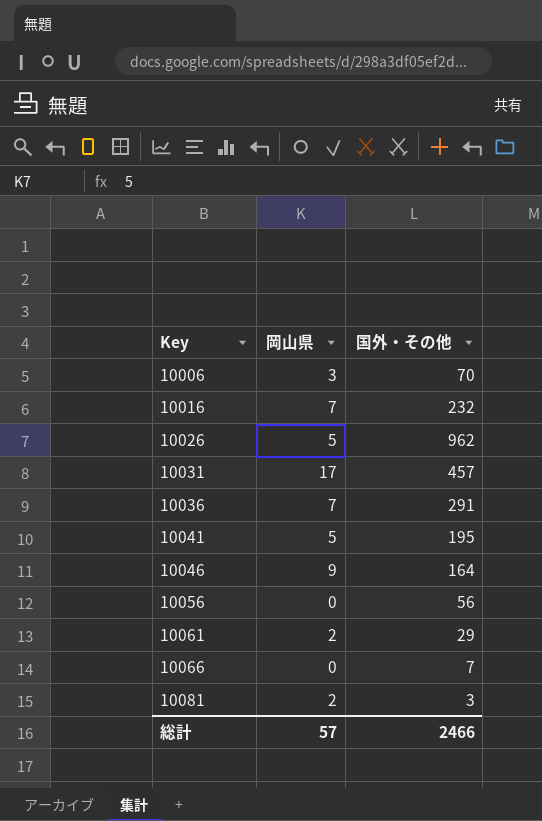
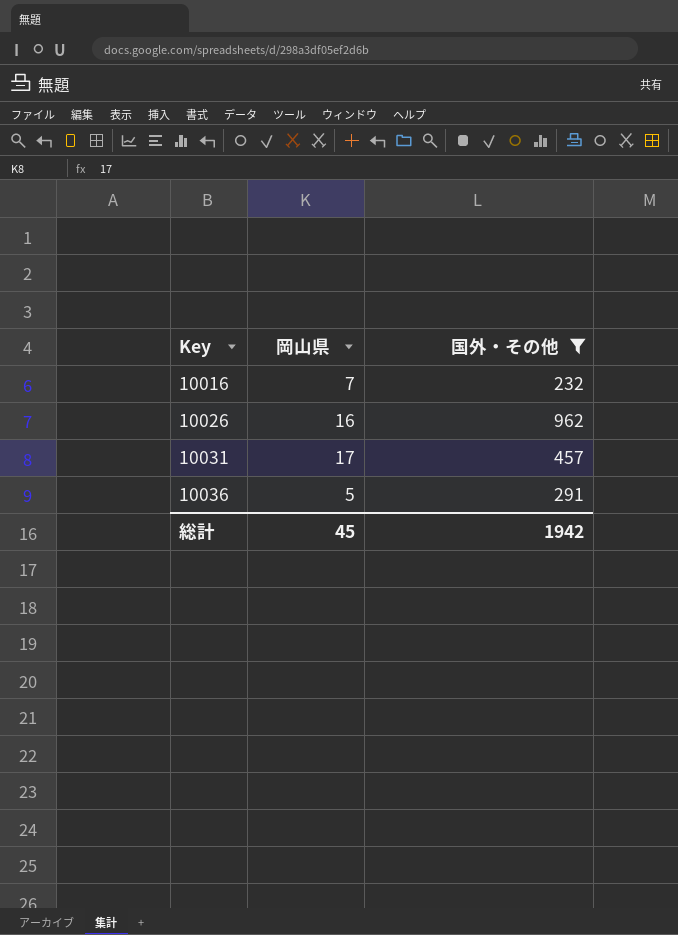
filter: none -> 国外・その他 >= 232
10026 | 岡山県: 5 -> 16
10036 | 岡山県: 7 -> 5
総計 | 岡山県: 57 -> 45
総計 | 国外・その他: 2466 -> 1942

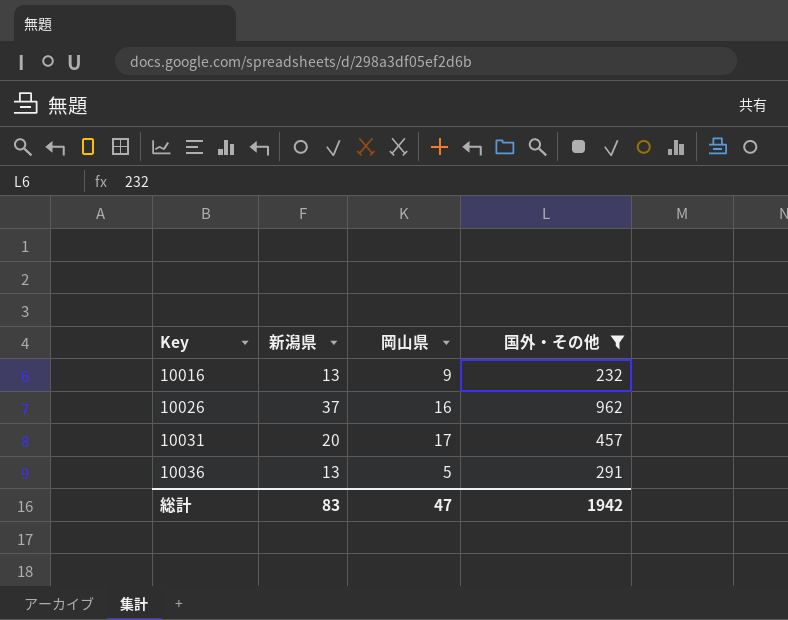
column 新潟県 | position: none -> 2
10016 | 岡山県: 7 -> 9
総計 | 岡山県: 45 -> 47

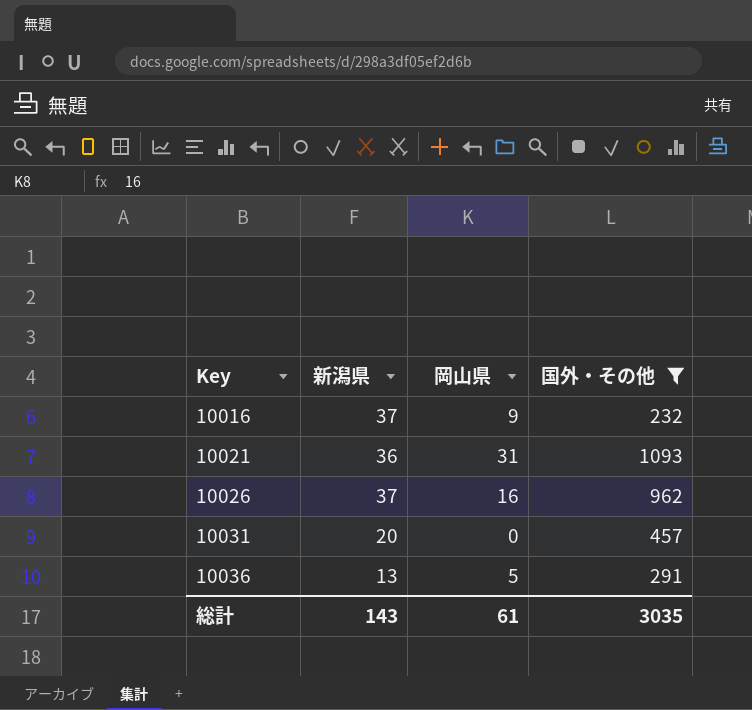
10016 | 新潟県: 13 -> 37
row 10021: none -> 36 | 31 | 1093
10031 | 岡山県: 17 -> 0
総計 | 新潟県: 83 -> 143
総計 | 岡山県: 47 -> 61
総計 | 国外・その他: 1942 -> 3035

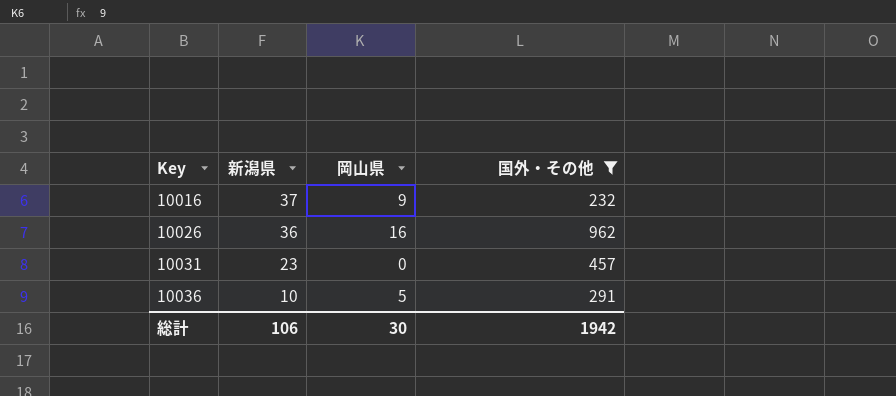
row 10021: 36 | 31 | 1093 -> none
10026 | 新潟県: 37 -> 36
10031 | 新潟県: 20 -> 23
10036 | 新潟県: 13 -> 10
総計 | 新潟県: 143 -> 106
総計 | 岡山県: 61 -> 30
総計 | 国外・その他: 3035 -> 1942

